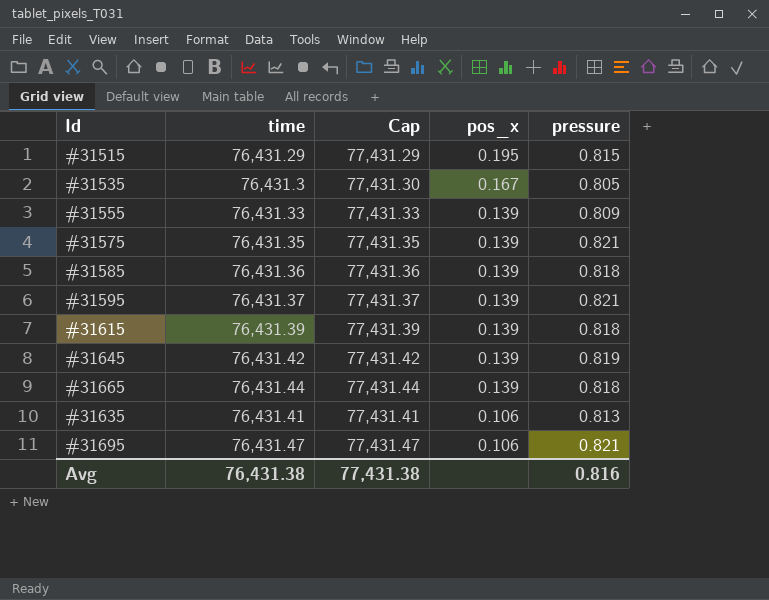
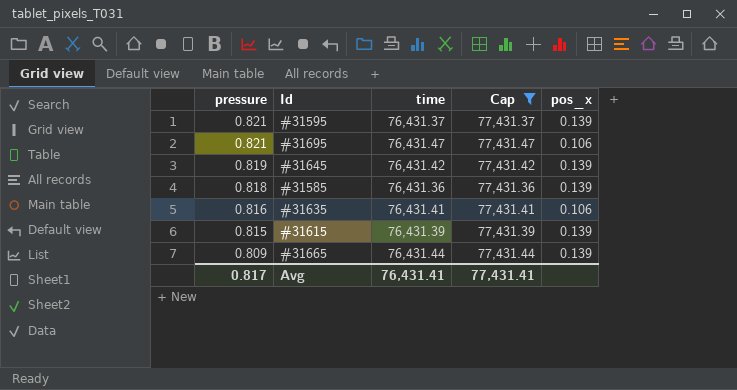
filter: none -> Cap >= 77,431.36
row order: pos_x descending -> pressure descending
column pressure | position: 5 -> 1
#31635 | pressure: 0.813 -> 0.816
#31615 | pressure: 0.818 -> 0.815
#31665 | pressure: 0.818 -> 0.809
Avg | pressure: 0.816 -> 0.817
Avg | time: 76,431.38 -> 76,431.41
Avg | Cap: 77,431.38 -> 77,431.41

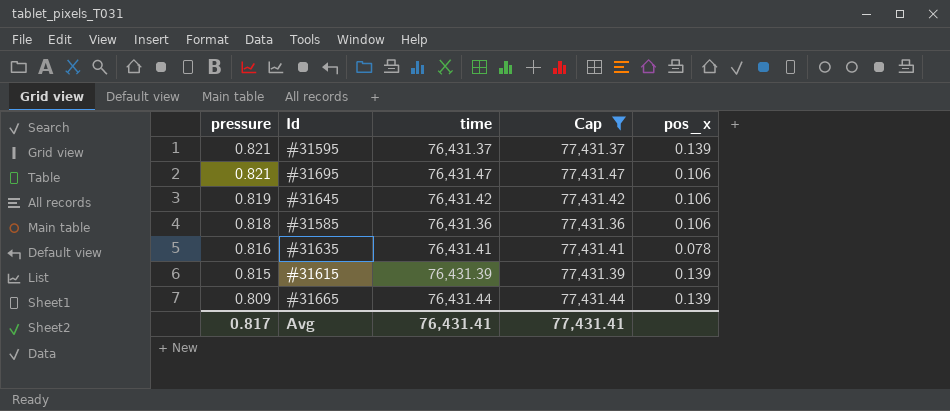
#31645 | pos_x: 0.139 -> 0.106
#31585 | pos_x: 0.139 -> 0.106
#31635 | pos_x: 0.106 -> 0.078

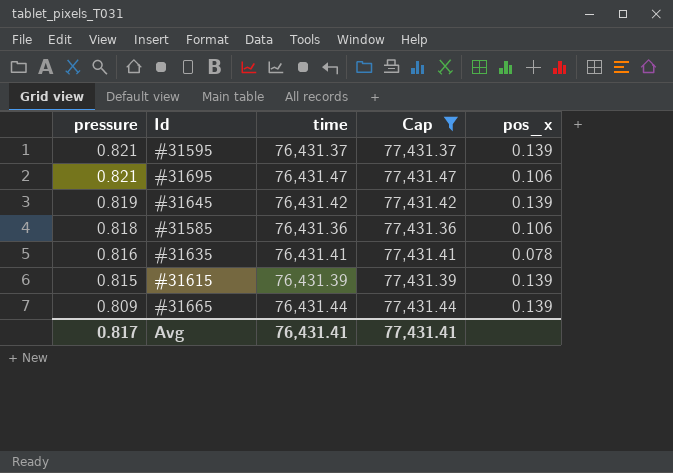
#31645 | pos_x: 0.106 -> 0.139

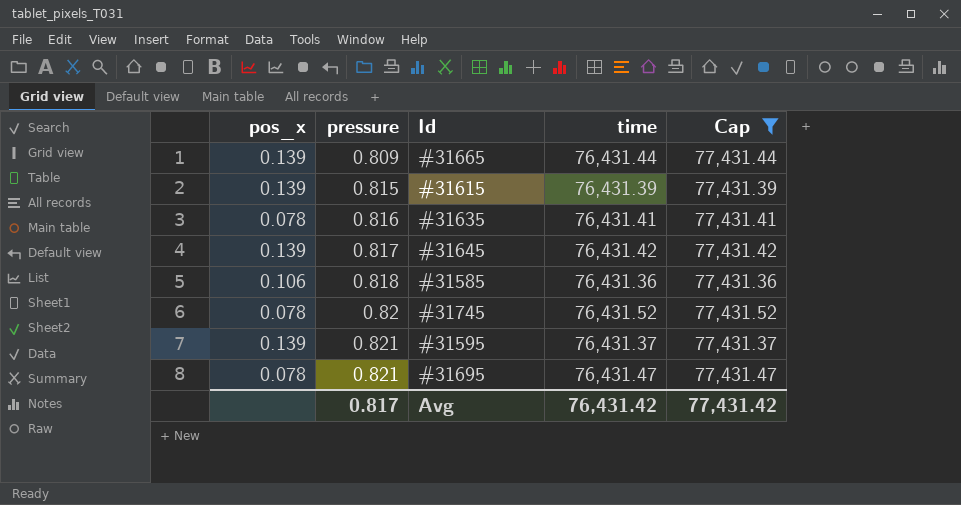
row order: pressure descending -> pressure ascending
column pos_x | position: 5 -> 1
#31645 | pressure: 0.819 -> 0.817
row #31745: none -> 0.078 | 0.82 | 76,431.52 | 77,431.52
#31695 | pos_x: 0.106 -> 0.078
Avg | time: 76,431.41 -> 76,431.42
Avg | Cap: 77,431.41 -> 77,431.42

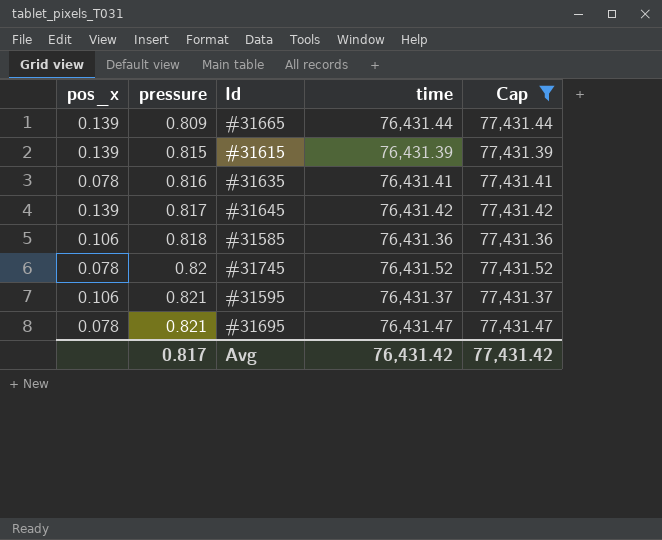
#31595 | pos_x: 0.139 -> 0.106

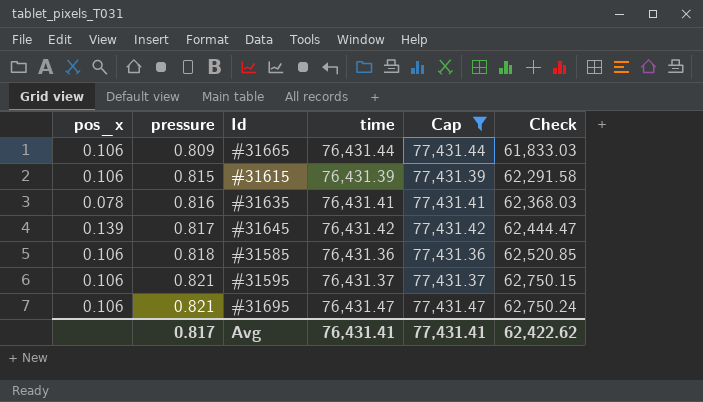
column Check | formula: none -> [pressure] * [time]
row #31745: 0.078 | 0.82 | 76,431.52 | 77,431.52 -> none
#31665 | pos_x: 0.139 -> 0.106
#31615 | pos_x: 0.139 -> 0.106
#31695 | pos_x: 0.078 -> 0.106
Avg | time: 76,431.42 -> 76,431.41
Avg | Cap: 77,431.42 -> 77,431.41

